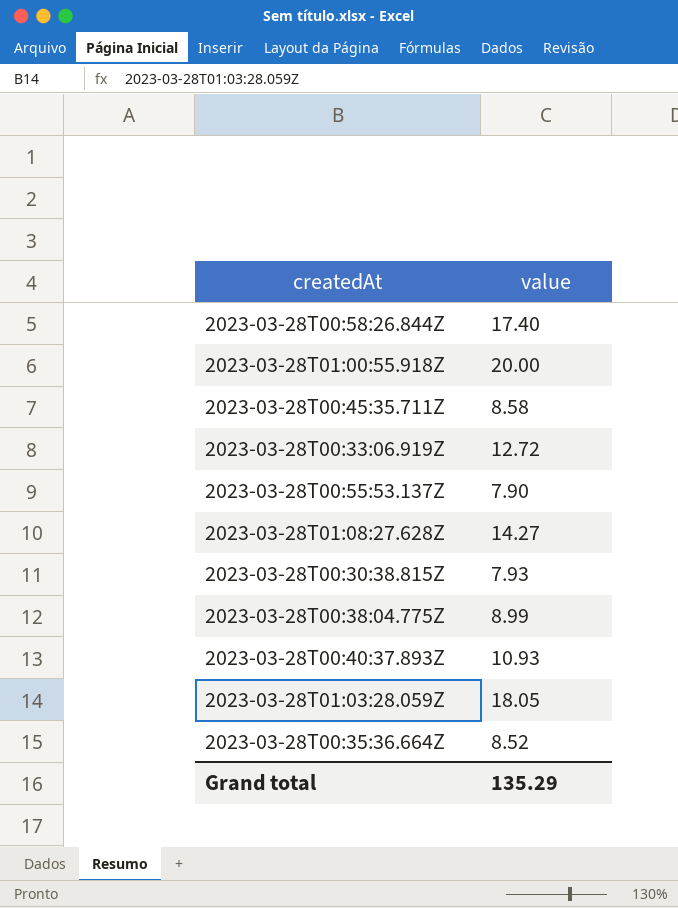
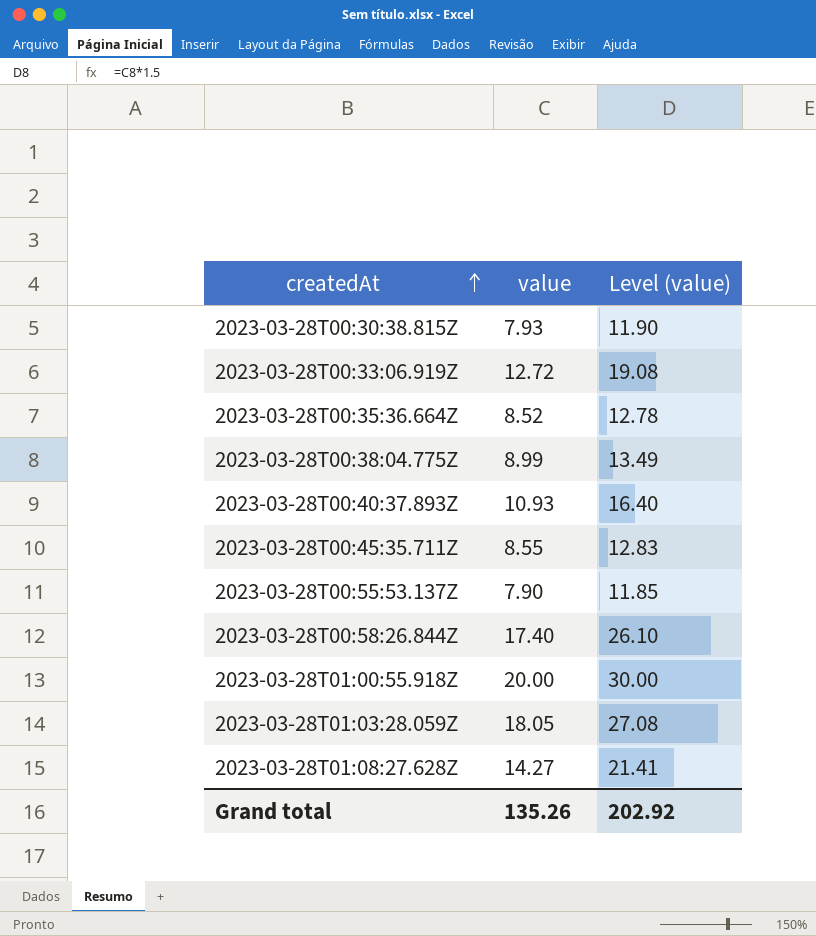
row order: none -> createdAt ascending
column Level (value) | formula: none -> [value] * 1.5
2023-03-28T00:45:35.711Z | value: 8.58 -> 8.55
Grand total | value: 135.29 -> 135.26

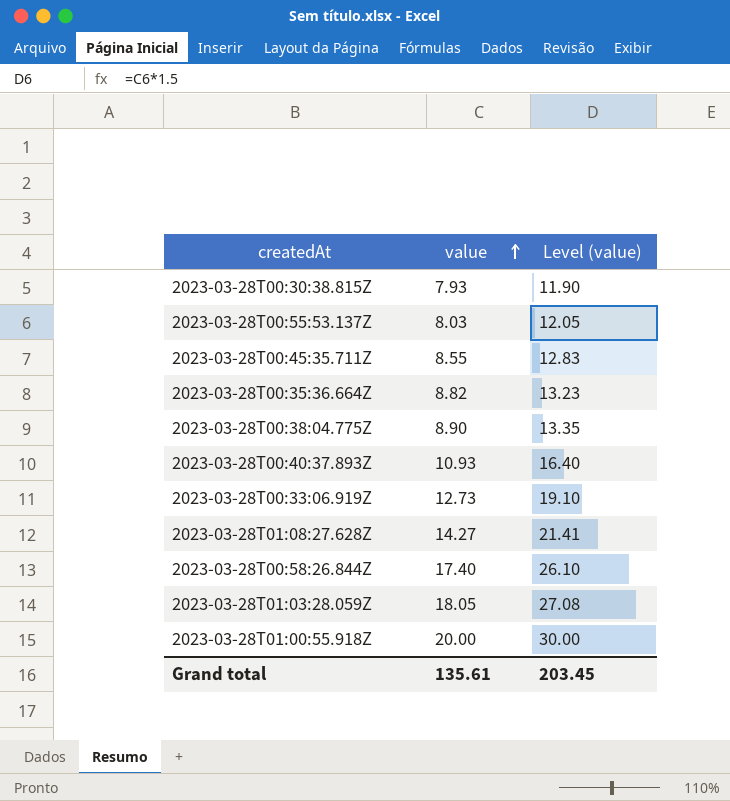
row order: createdAt ascending -> value ascending
2023-03-28T00:55:53.137Z | value: 7.90 -> 8.03
2023-03-28T00:55:53.137Z | Level (value): 11.85 -> 12.05
2023-03-28T00:35:36.664Z | value: 8.52 -> 8.82
2023-03-28T00:35:36.664Z | Level (value): 12.78 -> 13.23
2023-03-28T00:38:04.775Z | value: 8.99 -> 8.90
2023-03-28T00:38:04.775Z | Level (value): 13.49 -> 13.35
2023-03-28T00:33:06.919Z | value: 12.72 -> 12.73
2023-03-28T00:33:06.919Z | Level (value): 19.08 -> 19.10
Grand total | value: 135.26 -> 135.61
Grand total | Level (value): 202.92 -> 203.45

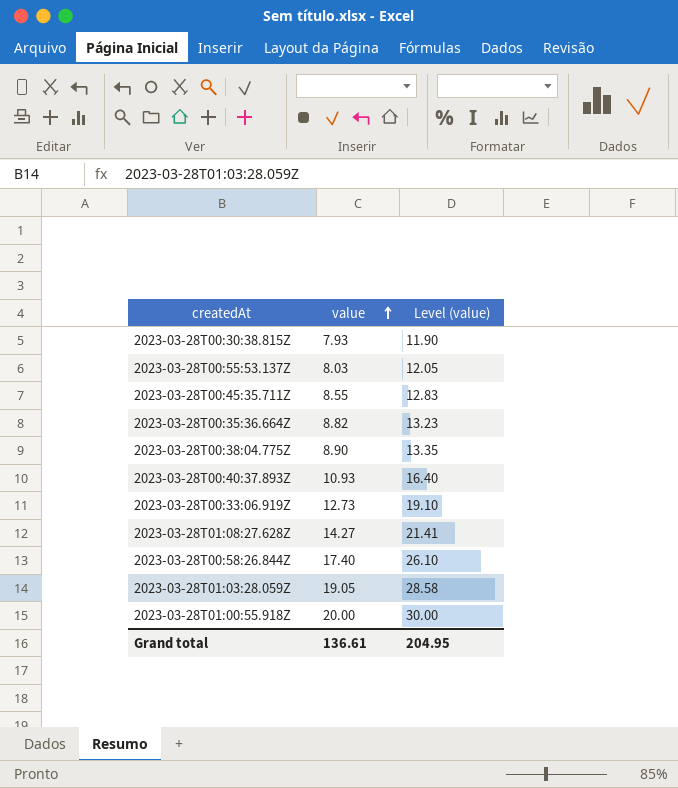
2023-03-28T01:03:28.059Z | value: 18.05 -> 19.05
2023-03-28T01:03:28.059Z | Level (value): 27.08 -> 28.58
Grand total | value: 135.61 -> 136.61
Grand total | Level (value): 203.45 -> 204.95

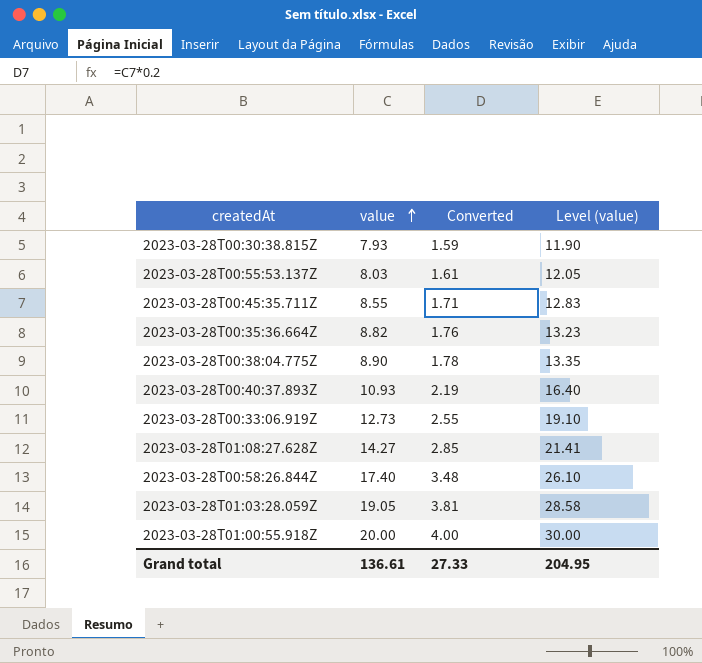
column Converted | formula: none -> [value] * 0.2

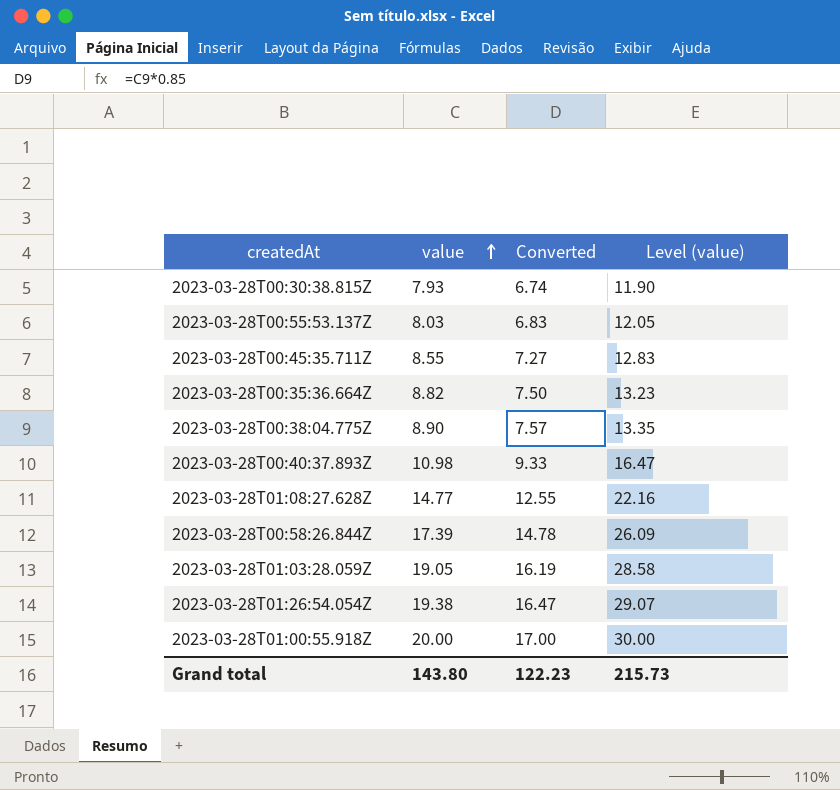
column Converted | formula: [value] * 0.2 -> [value] * 0.85
row 2023-03-28T00:33:06.919Z: 12.73 | 2.55 | 19.10 -> none
2023-03-28T00:40:37.893Z | value: 10.93 -> 10.98
2023-03-28T00:40:37.893Z | Level (value): 16.40 -> 16.47
2023-03-28T01:08:27.628Z | value: 14.27 -> 14.77
2023-03-28T01:08:27.628Z | Level (value): 21.41 -> 22.16
2023-03-28T00:58:26.844Z | value: 17.40 -> 17.39
2023-03-28T00:58:26.844Z | Level (value): 26.10 -> 26.09
row 2023-03-28T01:26:54.054Z: none -> 19.38 | 16.47 | 29.07
Grand total | value: 136.61 -> 143.80
Grand total | Converted: 27.33 -> 122.23
Grand total | Level (value): 204.95 -> 215.73

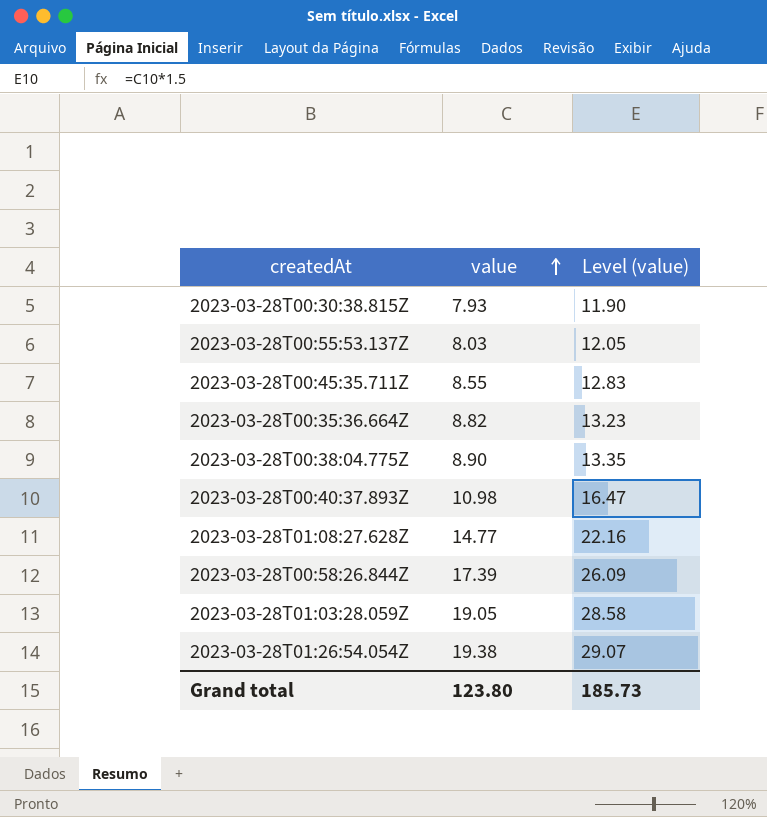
column Converted | formula: [value] * 0.85 -> none
row 2023-03-28T01:00:55.918Z: 20.00 | 17.00 | 30.00 -> none
Grand total | value: 143.80 -> 123.80
Grand total | Level (value): 215.73 -> 185.73

